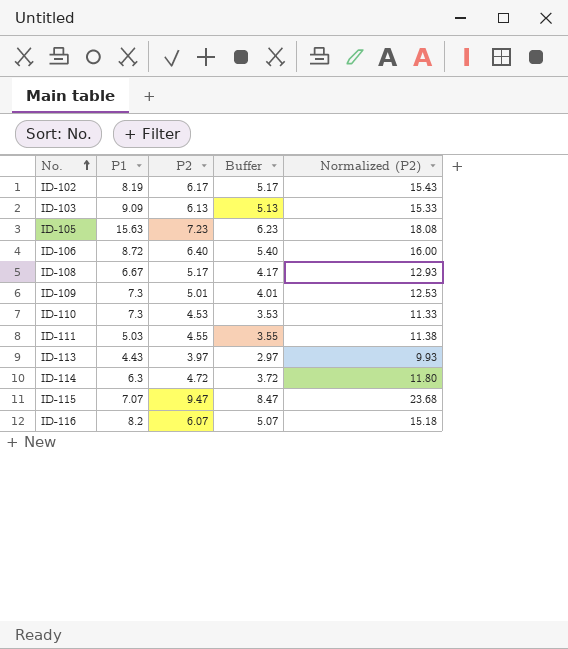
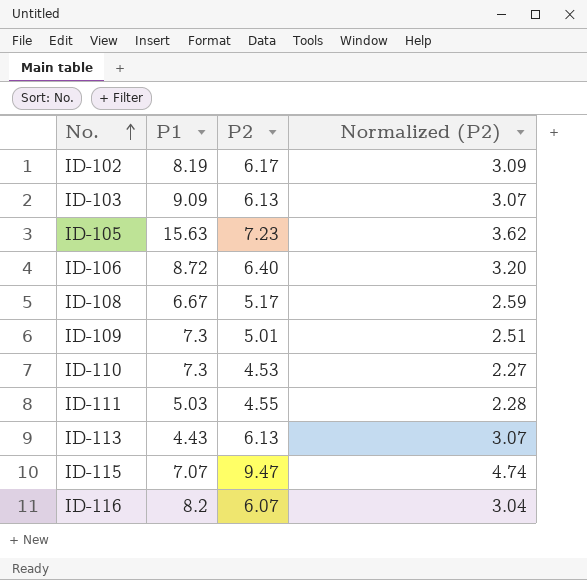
column Buffer | formula: [P2] - 1 -> none
column Normalized (P2) | formula: [P2] * 2.5 -> [P2] * 0.5
row ID-114: 6.3 | 4.72 | 3.72 | 11.80 -> none
ID-113 | P2: 3.97 -> 6.13

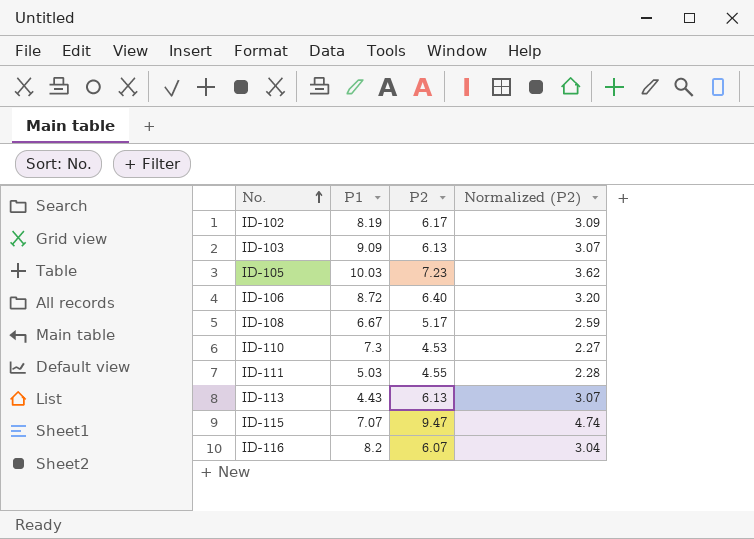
row ID-109: 7.3 | 5.01 | 2.51 -> none
ID-105 | P1: 15.63 -> 10.03

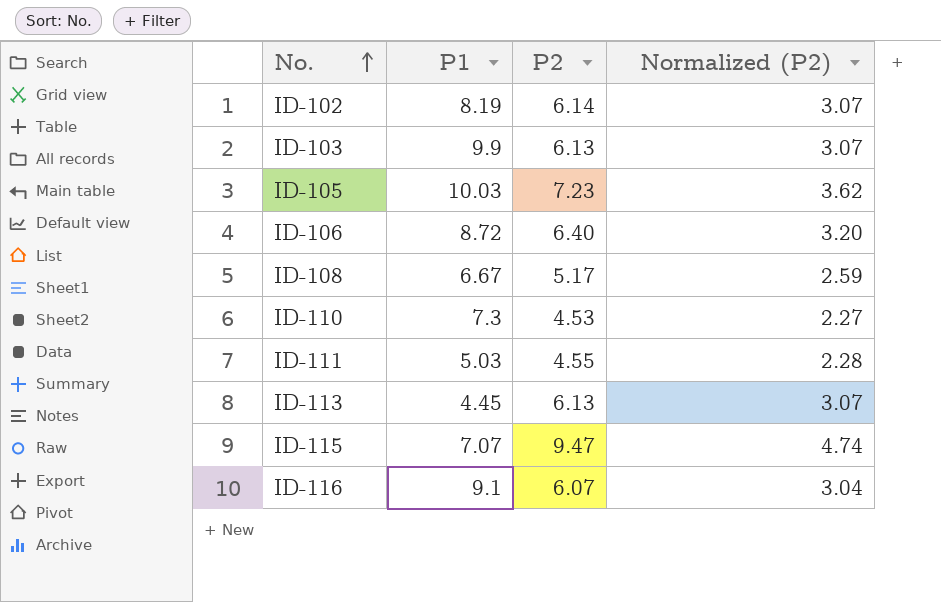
ID-102 | P2: 6.17 -> 6.14
ID-102 | Normalized (P2): 3.09 -> 3.07
ID-103 | P1: 9.09 -> 9.9
ID-113 | P1: 4.43 -> 4.45
ID-116 | P1: 8.2 -> 9.1

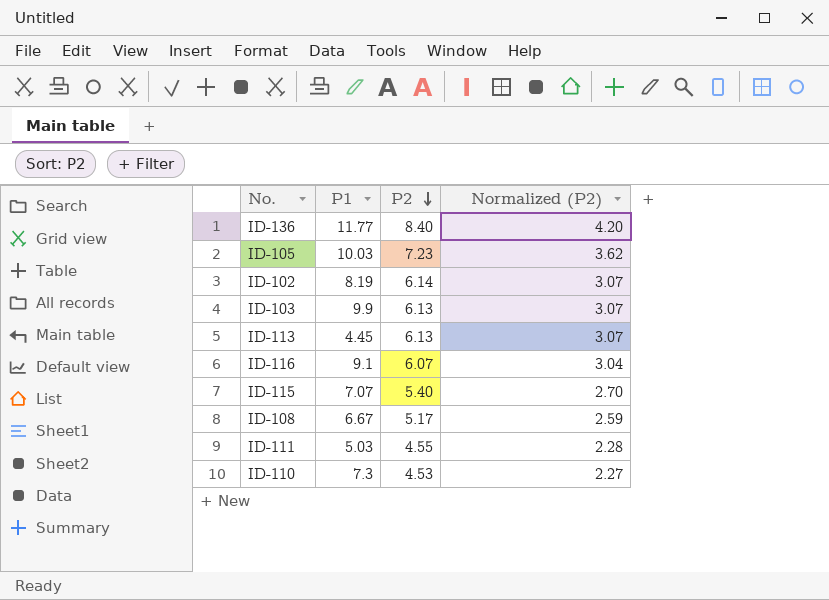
row order: No. ascending -> P2 descending
row ID-106: 8.72 | 6.40 | 3.20 -> none
row ID-136: none -> 11.77 | 8.40 | 4.20
ID-115 | P2: 9.47 -> 5.40
ID-115 | Normalized (P2): 4.74 -> 2.70

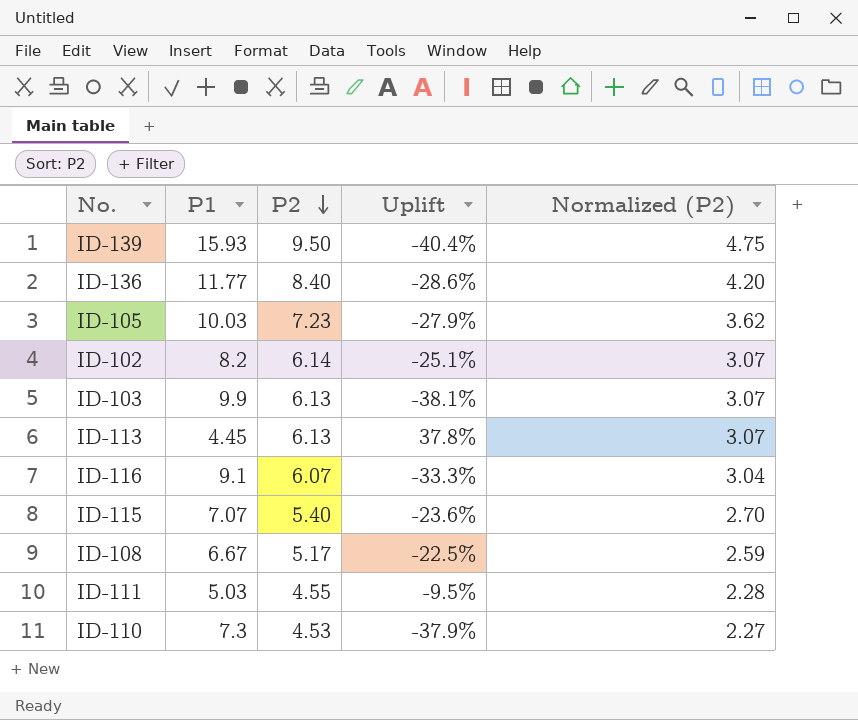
column Uplift | formula: none -> ([P2] - [P1]) / [P1]
row ID-139: none -> 15.93 | 9.50 | -40.4% | 4.75
ID-102 | P1: 8.19 -> 8.2

